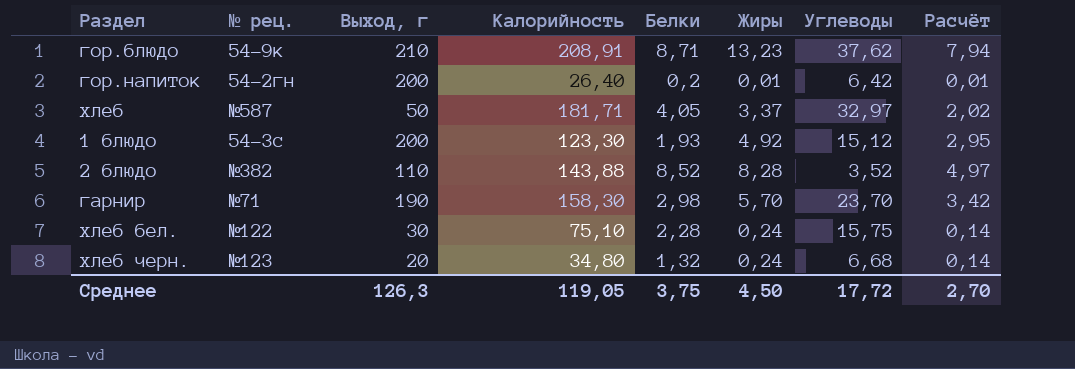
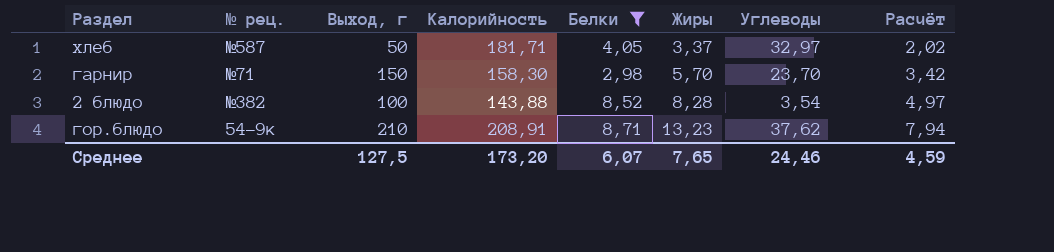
filter: none -> Белки >= 2,98
row order: none -> Жиры ascending
гарнир | Выход, г: 190 -> 150
2 блюдо | Выход, г: 110 -> 100
2 блюдо | Углеводы: 3,52 -> 3,54
Среднее | Выход, г: 126,3 -> 127,5
Среднее | Калорийность: 119,05 -> 173,20
Среднее | Белки: 3,75 -> 6,07
Среднее | Жиры: 4,50 -> 7,65
Среднее | Углеводы: 17,72 -> 24,46
Среднее | Расчёт: 2,70 -> 4,59

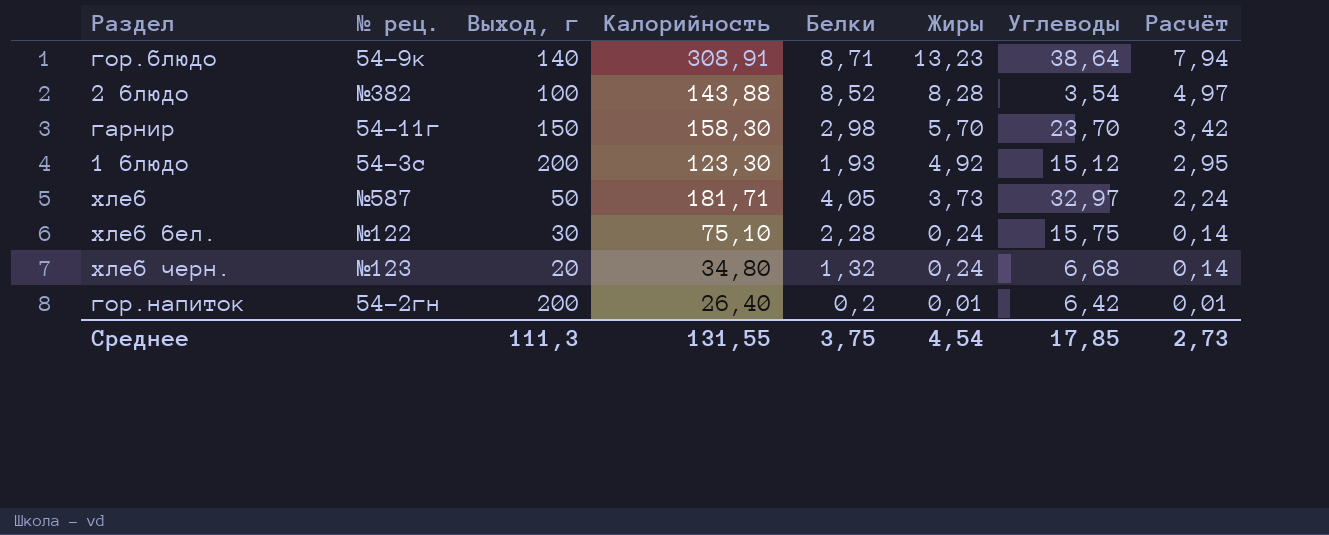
filter: Белки >= 2,98 -> none
row order: Жиры ascending -> Жиры descending
гор.блюдо | Выход, г: 210 -> 140
гор.блюдо | Калорийность: 208,91 -> 308,91
гор.блюдо | Углеводы: 37,62 -> 38,64
гарнир | № рец.: №71 -> 54-11г
хлеб | Жиры: 3,37 -> 3,73
хлеб | Расчёт: 2,02 -> 2,24
Среднее | Выход, г: 127,5 -> 111,3
Среднее | Калорийность: 173,20 -> 131,55
Среднее | Белки: 6,07 -> 3,75
Среднее | Жиры: 7,65 -> 4,54
Среднее | Углеводы: 24,46 -> 17,85
Среднее | Расчёт: 4,59 -> 2,73

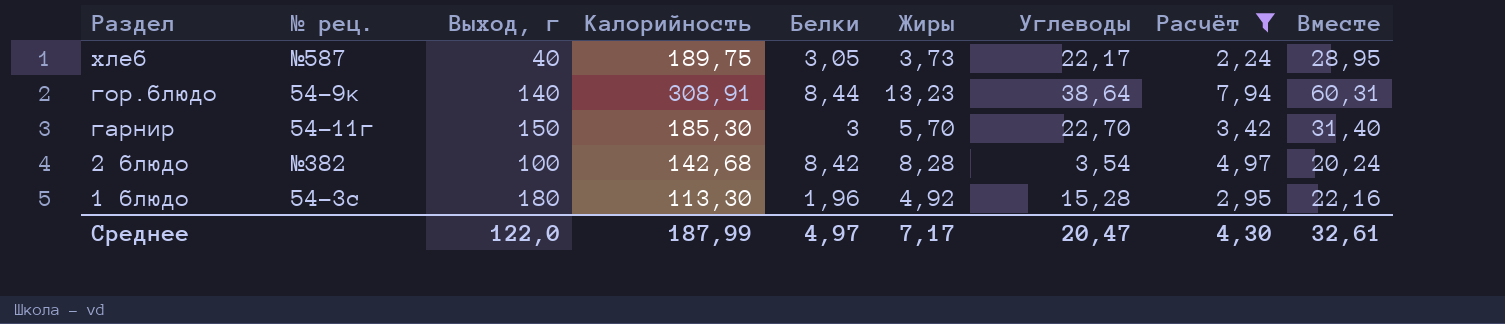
filter: none -> Расчёт >= 2,24
row order: Жиры descending -> Раздел descending
column Вместе | formula: none -> [Белки] + [Жиры] + [Углеводы]
хлеб | Выход, г: 50 -> 40
хлеб | Калорийность: 181,71 -> 189,75
хлеб | Белки: 4,05 -> 3,05
хлеб | Углеводы: 32,97 -> 22,17
гор.блюдо | Белки: 8,71 -> 8,44
гарнир | Калорийность: 158,30 -> 185,30
гарнир | Белки: 2,98 -> 3
гарнир | Углеводы: 23,70 -> 22,70
2 блюдо | Калорийность: 143,88 -> 142,68
2 блюдо | Белки: 8,52 -> 8,42
1 блюдо | Выход, г: 200 -> 180
1 блюдо | Калорийность: 123,30 -> 113,30
1 блюдо | Белки: 1,93 -> 1,96
1 блюдо | Углеводы: 15,12 -> 15,28
Среднее | Выход, г: 111,3 -> 122,0
Среднее | Калорийность: 131,55 -> 187,99
Среднее | Белки: 3,75 -> 4,97
Среднее | Жиры: 4,54 -> 7,17
Среднее | Углеводы: 17,85 -> 20,47
Среднее | Расчёт: 2,73 -> 4,30

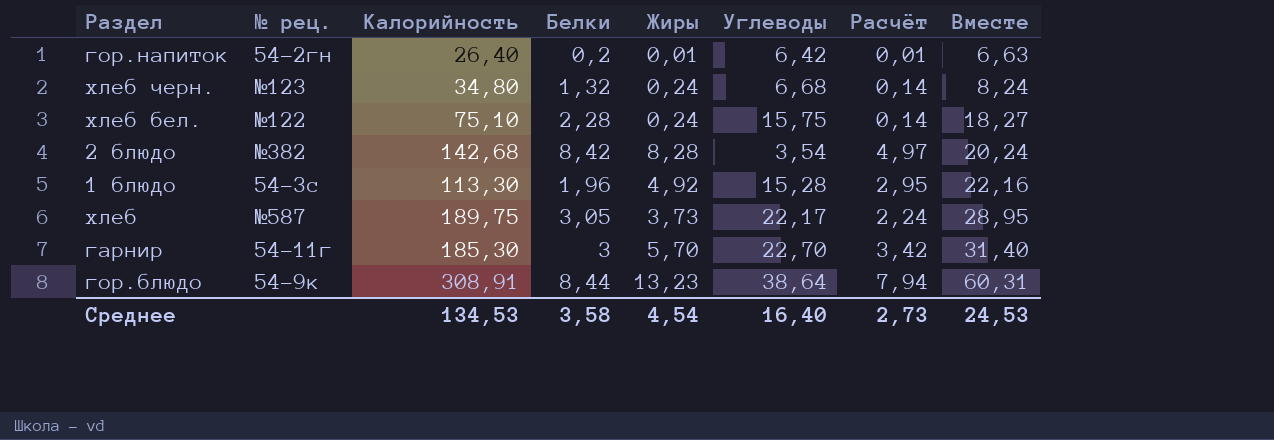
filter: Расчёт >= 2,24 -> none
row order: Раздел descending -> Вместе ascending
column Выход, г | position: 3 -> none
Среднее | Калорийность: 187,99 -> 134,53
Среднее | Белки: 4,97 -> 3,58
Среднее | Жиры: 7,17 -> 4,54
Среднее | Углеводы: 20,47 -> 16,40
Среднее | Расчёт: 4,30 -> 2,73
Среднее | Вместе: 32,61 -> 24,53

